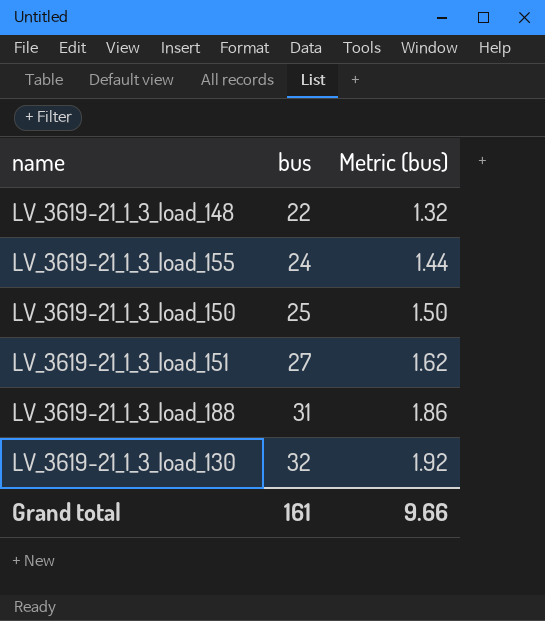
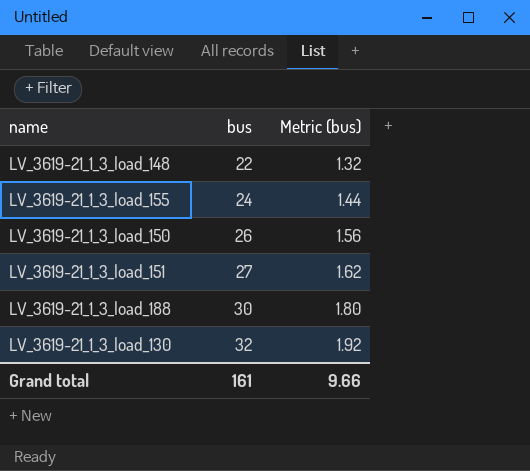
LV_3619-21_1_3_load_150 | bus: 25 -> 26
LV_3619-21_1_3_load_150 | Metric (bus): 1.50 -> 1.56
LV_3619-21_1_3_load_188 | bus: 31 -> 30
LV_3619-21_1_3_load_188 | Metric (bus): 1.86 -> 1.80

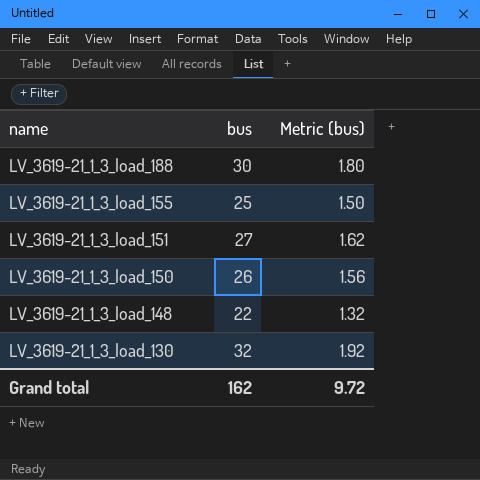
row order: bus ascending -> name descending
LV_3619-21_1_3_load_155 | bus: 24 -> 25
LV_3619-21_1_3_load_155 | Metric (bus): 1.44 -> 1.50
Grand total | bus: 161 -> 162
Grand total | Metric (bus): 9.66 -> 9.72

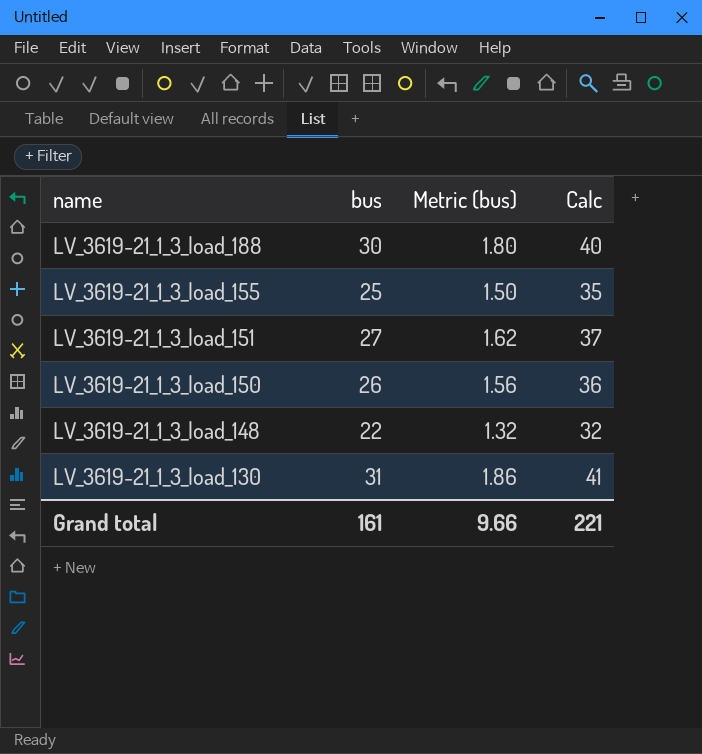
column Calc | formula: none -> [bus] + 10
LV_3619-21_1_3_load_130 | bus: 32 -> 31
LV_3619-21_1_3_load_130 | Metric (bus): 1.92 -> 1.86
Grand total | bus: 162 -> 161
Grand total | Metric (bus): 9.72 -> 9.66

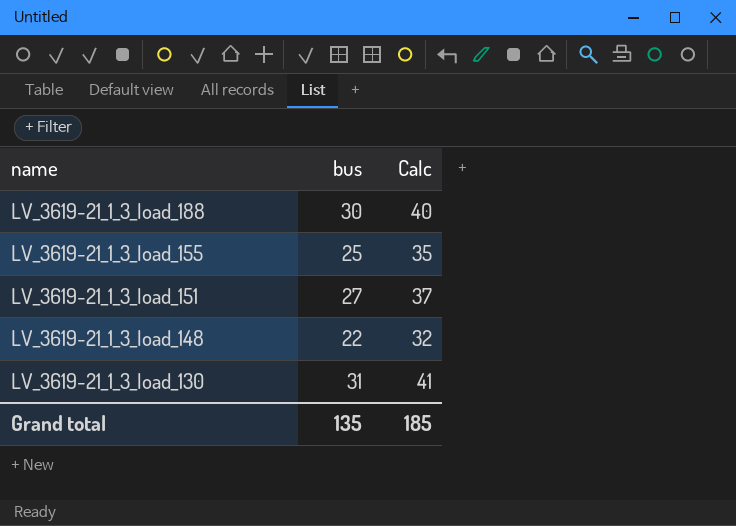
column Metric (bus) | formula: [bus] * 0.06 -> none
row LV_3619-21_1_3_load_150: 26 | 1.56 | 36 -> none
Grand total | bus: 161 -> 135
Grand total | Calc: 221 -> 185

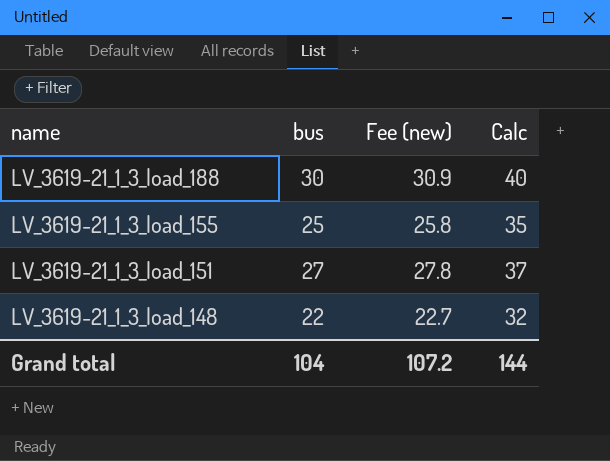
column Fee (new) | formula: none -> [bus] * 1.03
row LV_3619-21_1_3_load_130: 31 | 41 -> none
Grand total | bus: 135 -> 104
Grand total | Calc: 185 -> 144

